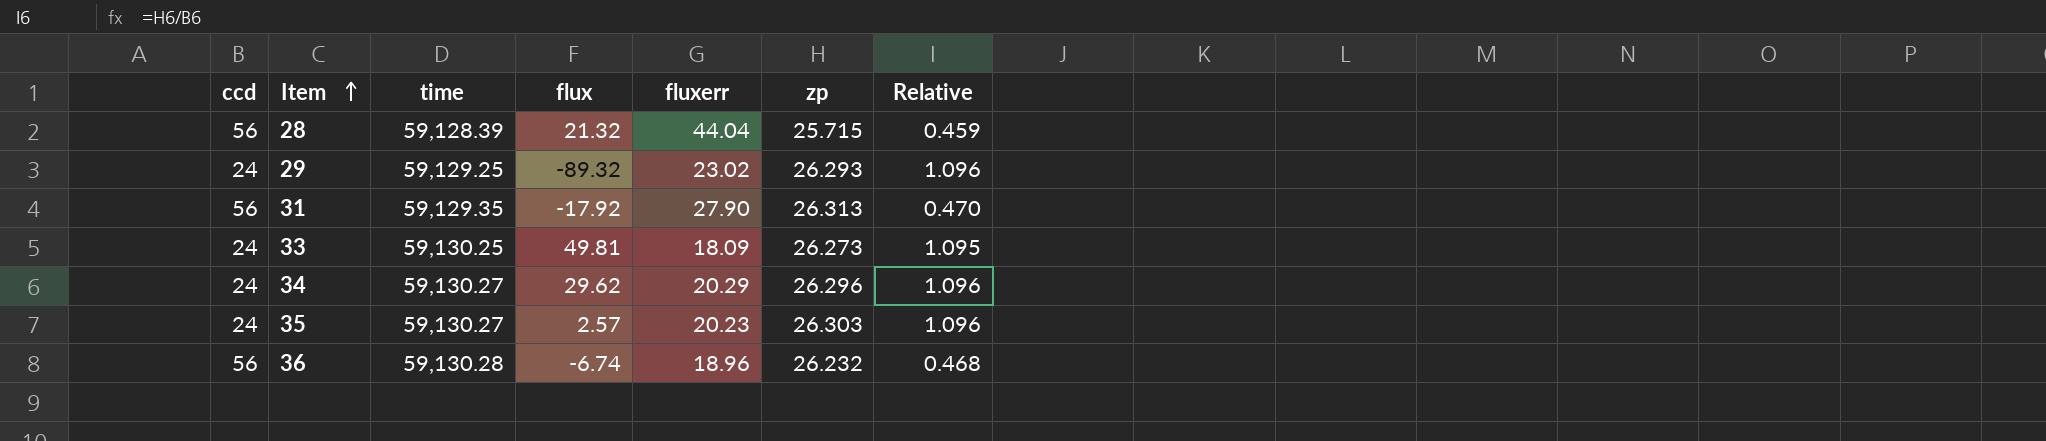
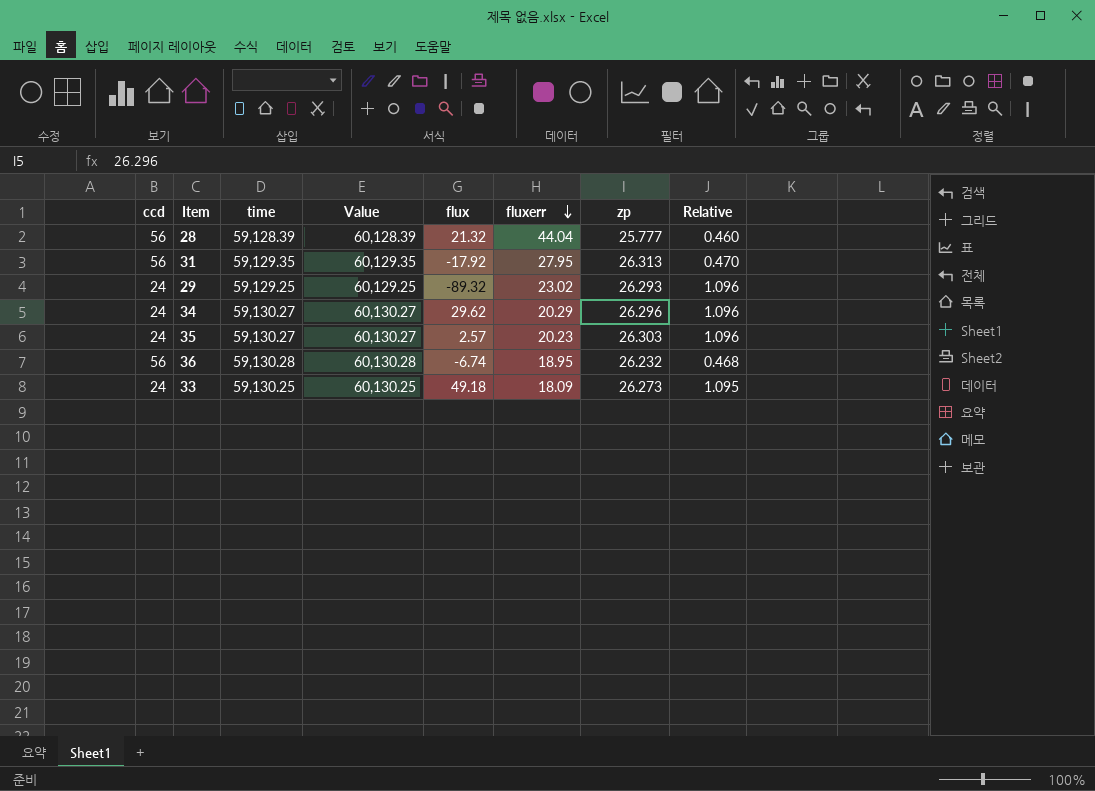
row order: Item ascending -> fluxerr descending
column Value | formula: none -> [time] + 1000
28 | zp: 25.715 -> 25.777
28 | Relative: 0.459 -> 0.460
31 | fluxerr: 27.90 -> 27.95
36 | fluxerr: 18.96 -> 18.95
33 | flux: 49.81 -> 49.18

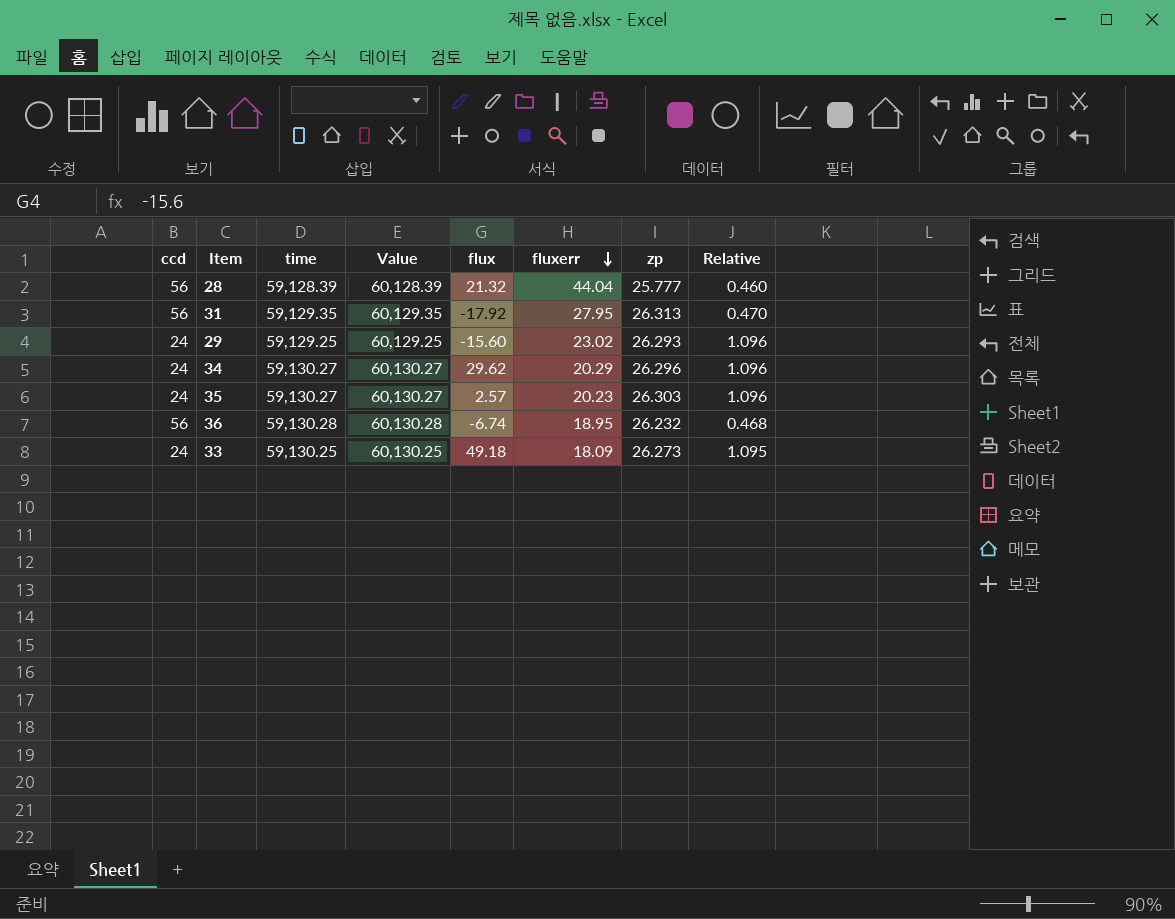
29 | flux: -89.32 -> -15.60

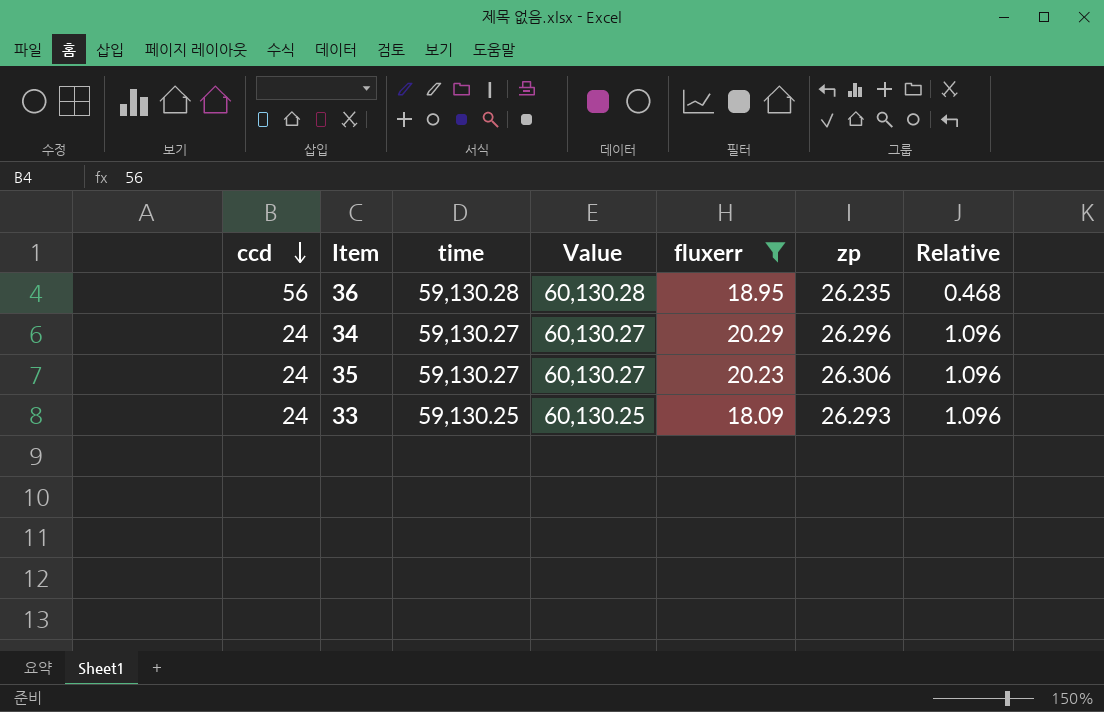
filter: none -> fluxerr <= 20.29
row order: fluxerr descending -> ccd descending
column flux | position: 5 -> none
36 | zp: 26.232 -> 26.235
35 | zp: 26.303 -> 26.306
33 | zp: 26.273 -> 26.293
33 | Relative: 1.095 -> 1.096

